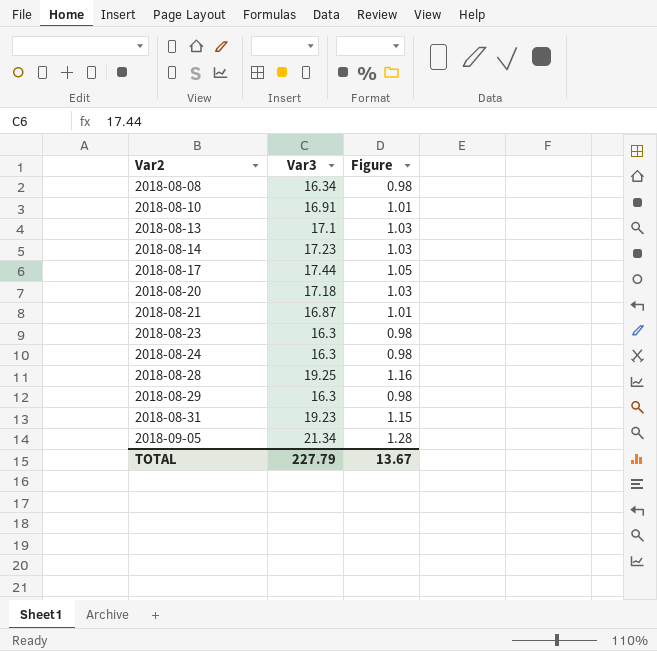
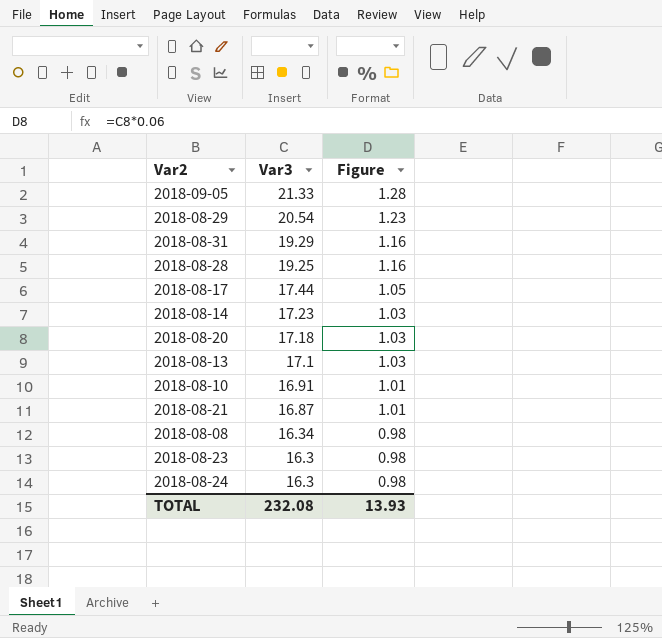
row order: Var2 ascending -> Var3 descending
2018-09-05 | Var3: 21.34 -> 21.33
2018-08-29 | Var3: 16.3 -> 20.54
2018-08-29 | Figure: 0.98 -> 1.23
2018-08-31 | Var3: 19.23 -> 19.29
2018-08-31 | Figure: 1.15 -> 1.16
TOTAL | Var3: 227.79 -> 232.08
TOTAL | Figure: 13.67 -> 13.93

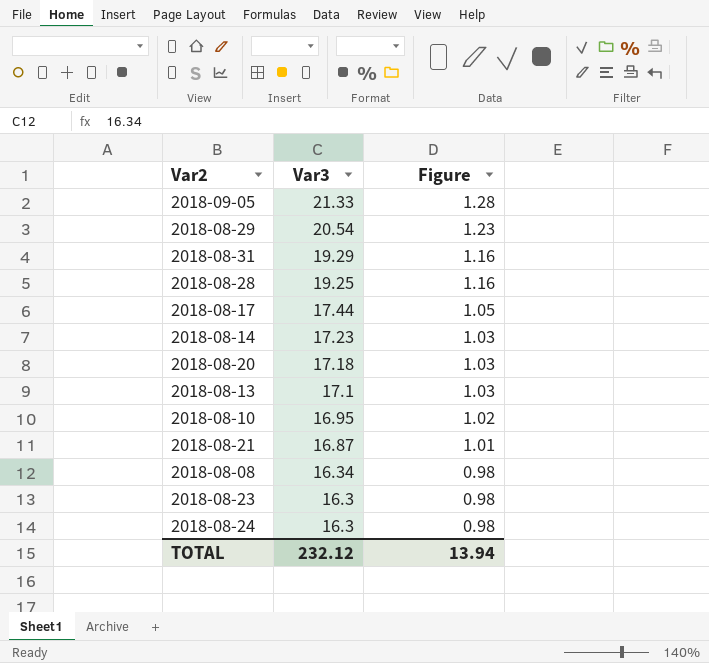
2018-08-10 | Var3: 16.91 -> 16.95
2018-08-10 | Figure: 1.01 -> 1.02
TOTAL | Var3: 232.08 -> 232.12
TOTAL | Figure: 13.93 -> 13.94

